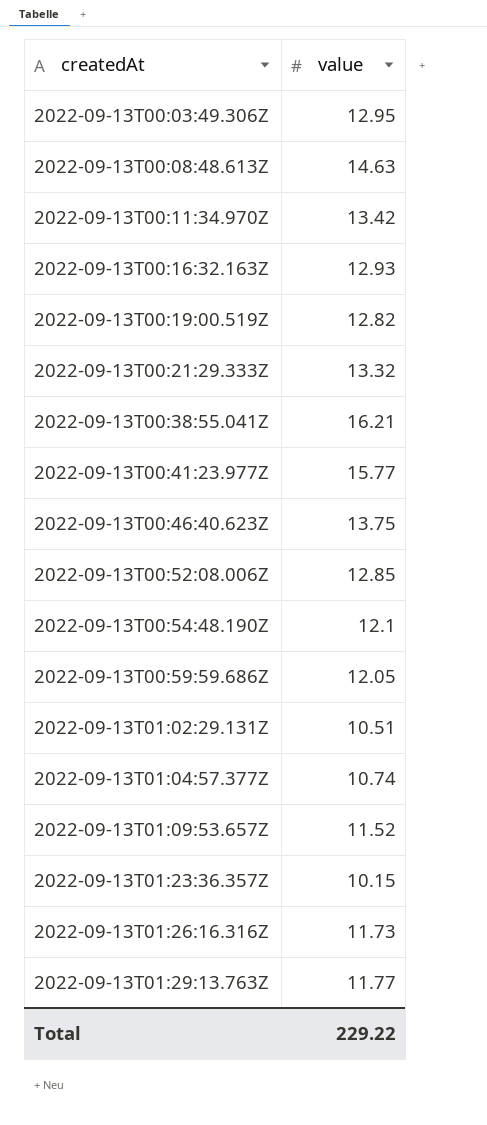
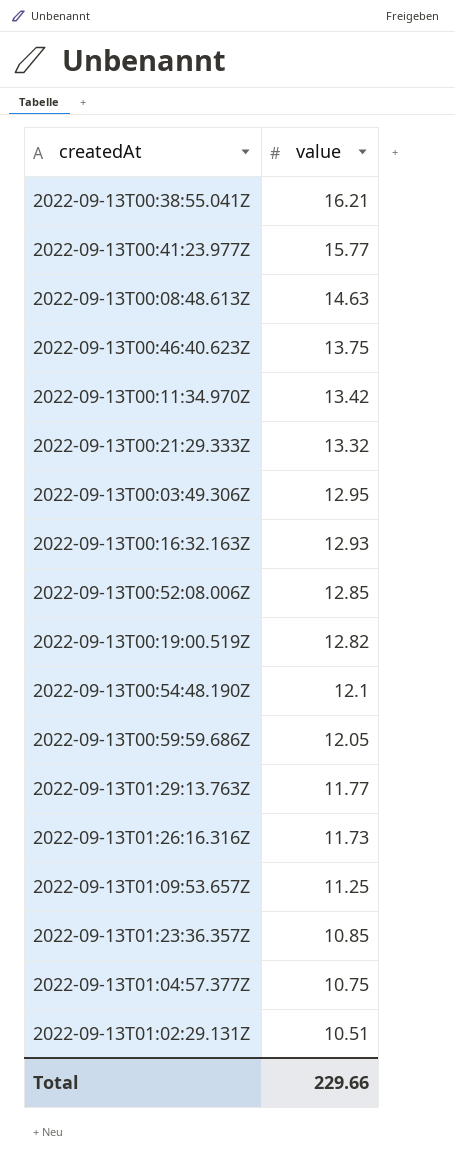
row order: createdAt ascending -> value descending
2022-09-13T01:09:53.657Z | value: 11.52 -> 11.25
2022-09-13T01:23:36.357Z | value: 10.15 -> 10.85
2022-09-13T01:04:57.377Z | value: 10.74 -> 10.75
Total | value: 229.22 -> 229.66

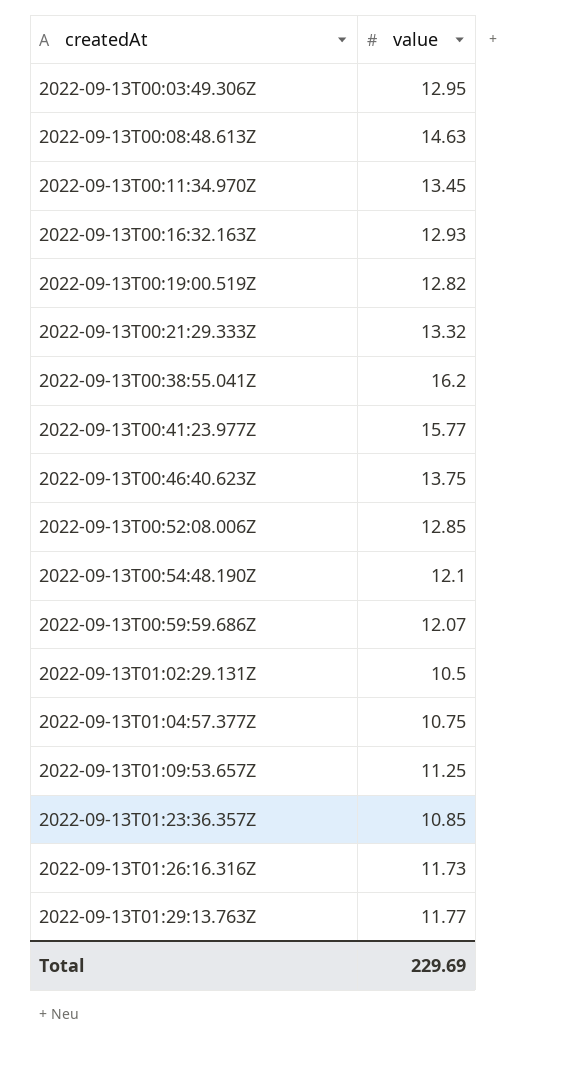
row order: value descending -> createdAt ascending
2022-09-13T00:11:34.970Z | value: 13.42 -> 13.45
2022-09-13T00:38:55.041Z | value: 16.21 -> 16.2
2022-09-13T00:59:59.686Z | value: 12.05 -> 12.07
2022-09-13T01:02:29.131Z | value: 10.51 -> 10.5
Total | value: 229.66 -> 229.69

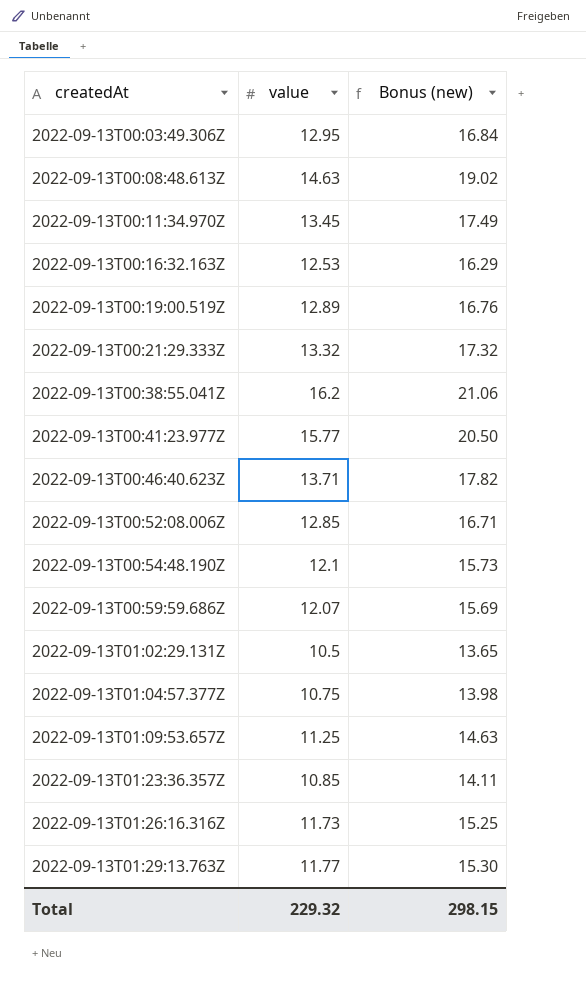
column Bonus (new) | formula: none -> [value] * 1.3
2022-09-13T00:16:32.163Z | value: 12.93 -> 12.53
2022-09-13T00:19:00.519Z | value: 12.82 -> 12.89
2022-09-13T00:46:40.623Z | value: 13.75 -> 13.71
Total | value: 229.69 -> 229.32

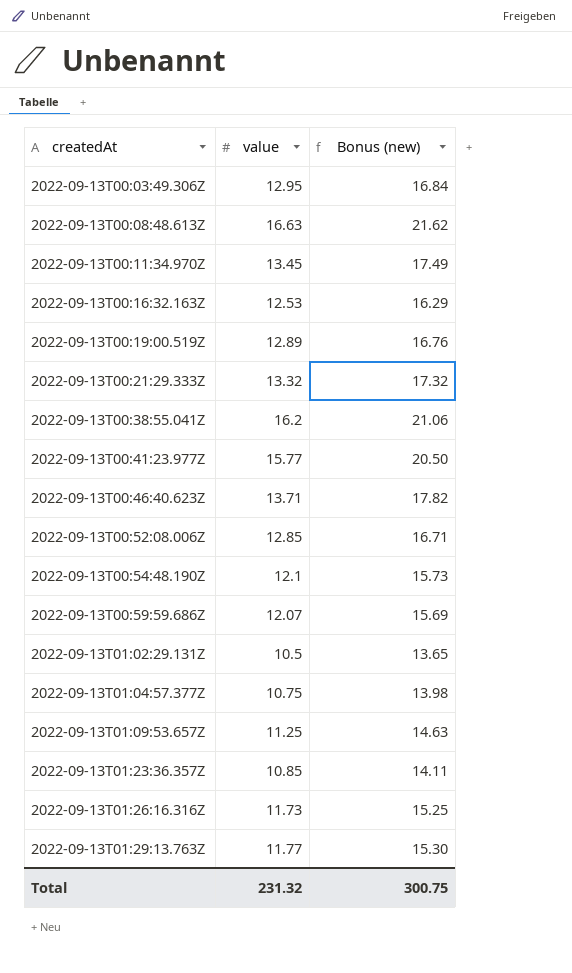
2022-09-13T00:08:48.613Z | value: 14.63 -> 16.63
2022-09-13T00:08:48.613Z | Bonus (new): 19.02 -> 21.62
Total | value: 229.32 -> 231.32
Total | Bonus (new): 298.15 -> 300.75

